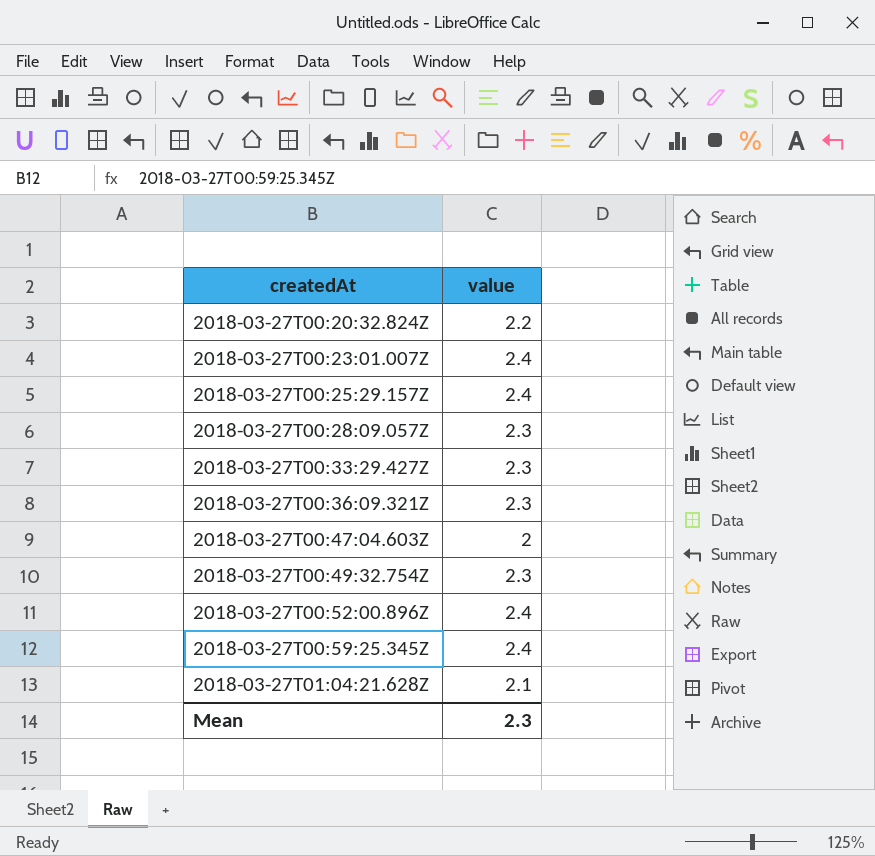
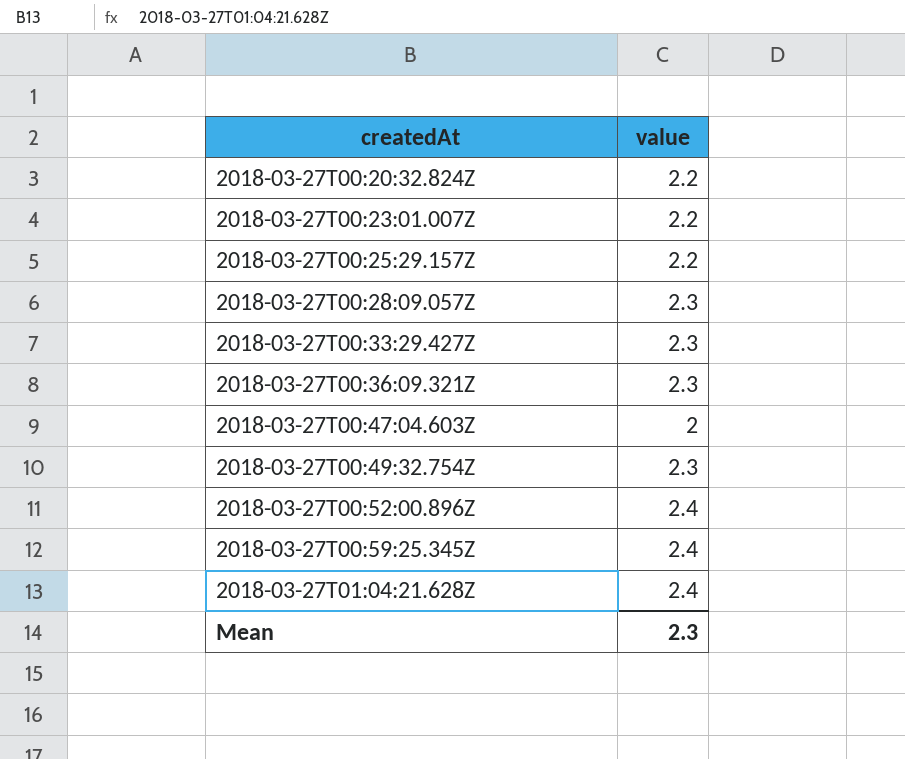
2018-03-27T00:23:01.007Z | value: 2.4 -> 2.2
2018-03-27T00:25:29.157Z | value: 2.4 -> 2.2
2018-03-27T01:04:21.628Z | value: 2.1 -> 2.4

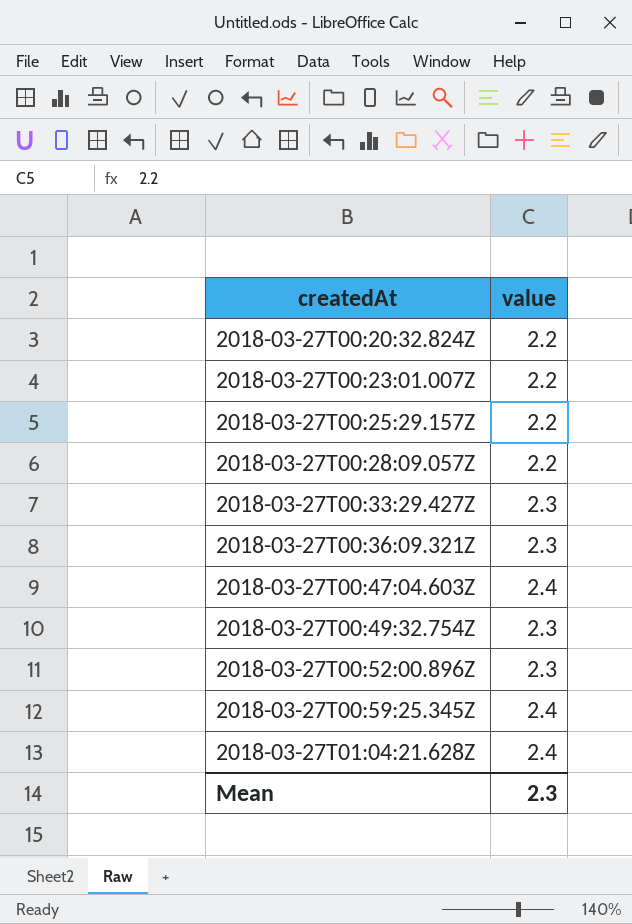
2018-03-27T00:28:09.057Z | value: 2.3 -> 2.2
2018-03-27T00:47:04.603Z | value: 2 -> 2.4
2018-03-27T00:52:00.896Z | value: 2.4 -> 2.3

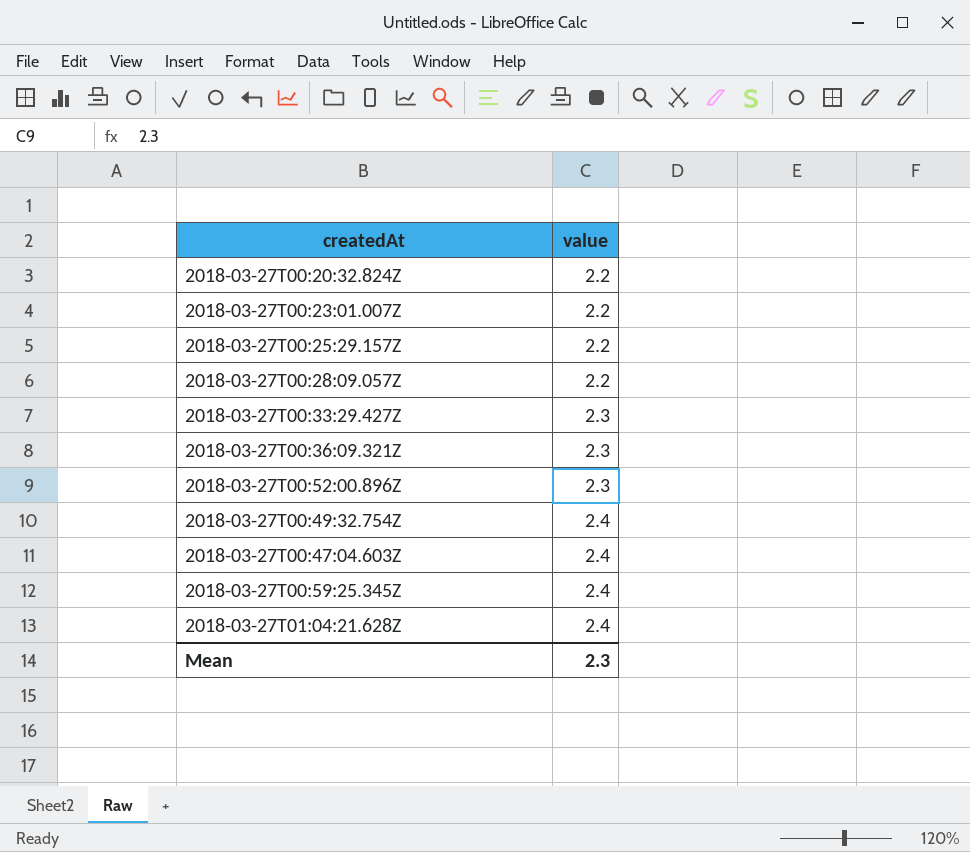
row order: createdAt ascending -> value ascending
2018-03-27T00:49:32.754Z | value: 2.3 -> 2.4

